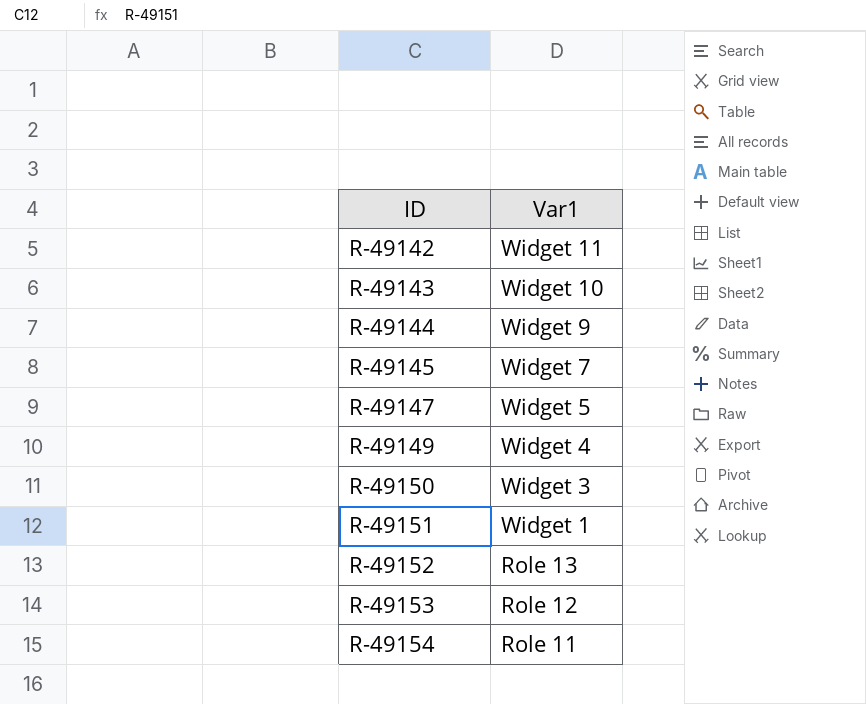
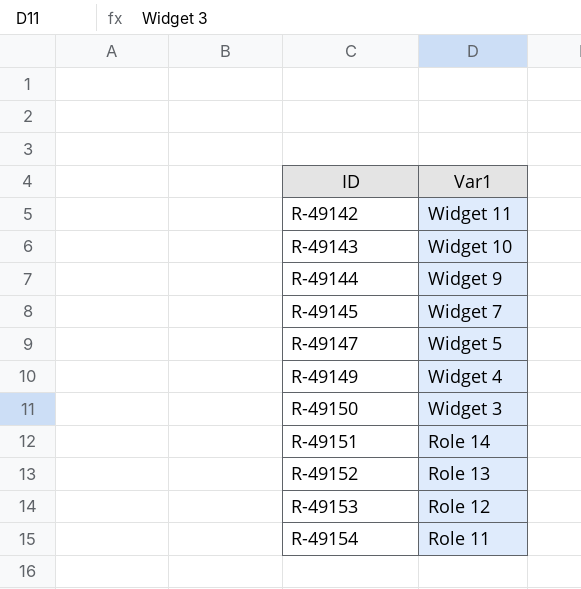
R-49151 | Var1: Widget 1 -> Role 14

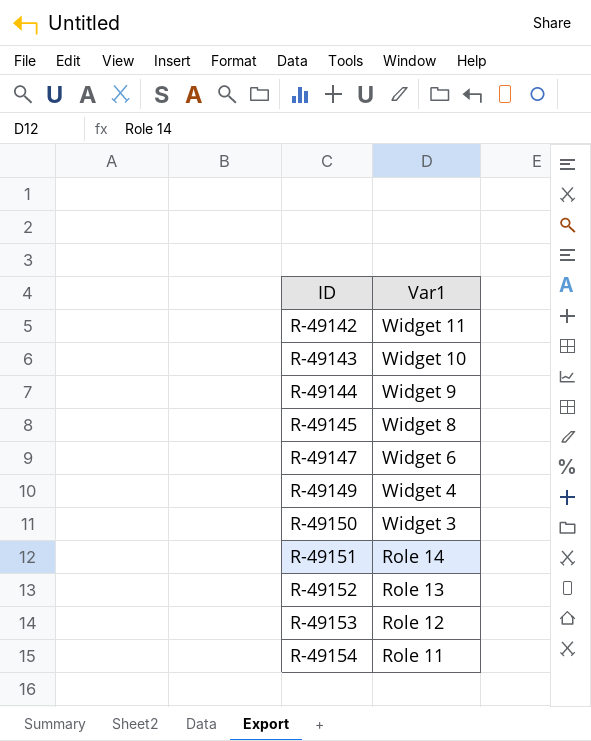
R-49145 | Var1: Widget 7 -> Widget 8
R-49147 | Var1: Widget 5 -> Widget 6

